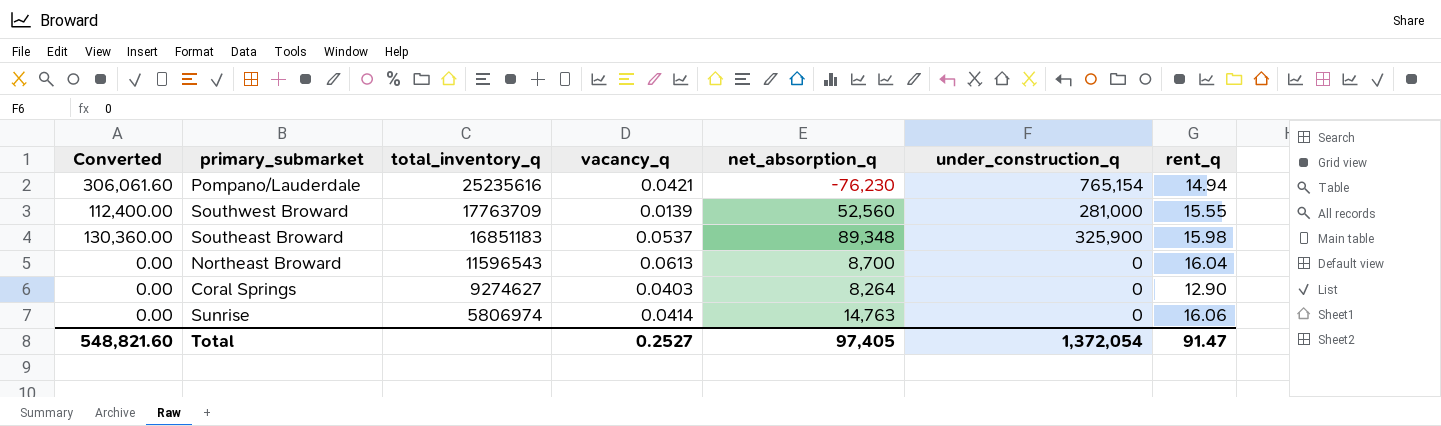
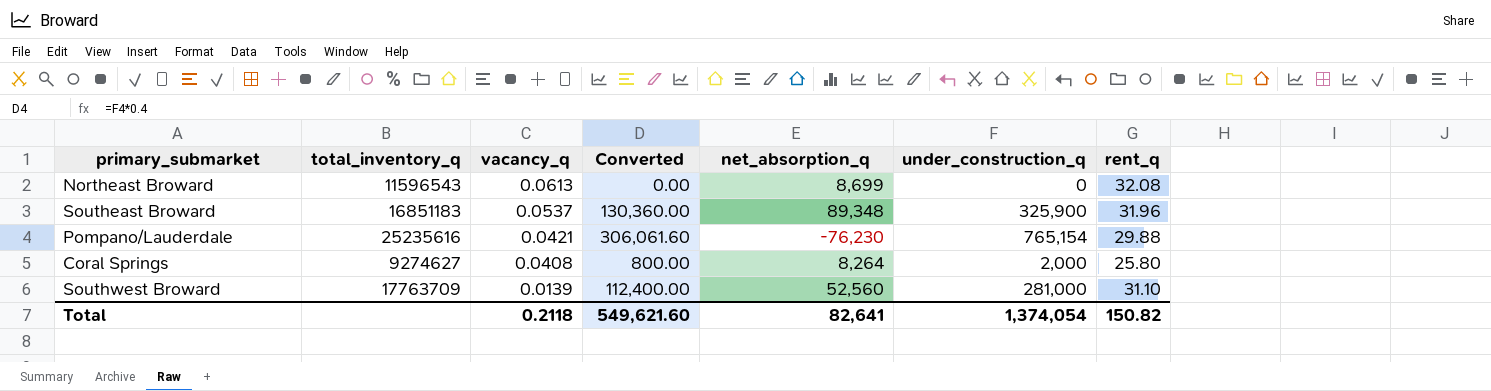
row order: total_inventory_q descending -> vacancy_q descending
column Converted | position: 1 -> 4
row Sunrise: 0.00 | 5806974 | 0.0414 | 14,763 | 0 | 16.06 -> none
Northeast Broward | net_absorption_q: 8,700 -> 8,699
Northeast Broward | rent_q: 16.04 -> 32.08
Southeast Broward | rent_q: 15.98 -> 31.96
Pompano/Lauderdale | rent_q: 14.94 -> 29.88
Coral Springs | vacancy_q: 0.0403 -> 0.0408
Coral Springs | Converted: 0.00 -> 800.00
Coral Springs | under_construction_q: 0 -> 2,000
Coral Springs | rent_q: 12.90 -> 25.80
Southwest Broward | rent_q: 15.55 -> 31.10
Total | vacancy_q: 0.2527 -> 0.2118
Total | Converted: 548,821.60 -> 549,621.60
Total | net_absorption_q: 97,405 -> 82,641
Total | under_construction_q: 1,372,054 -> 1,374,054
Total | rent_q: 91.47 -> 150.82

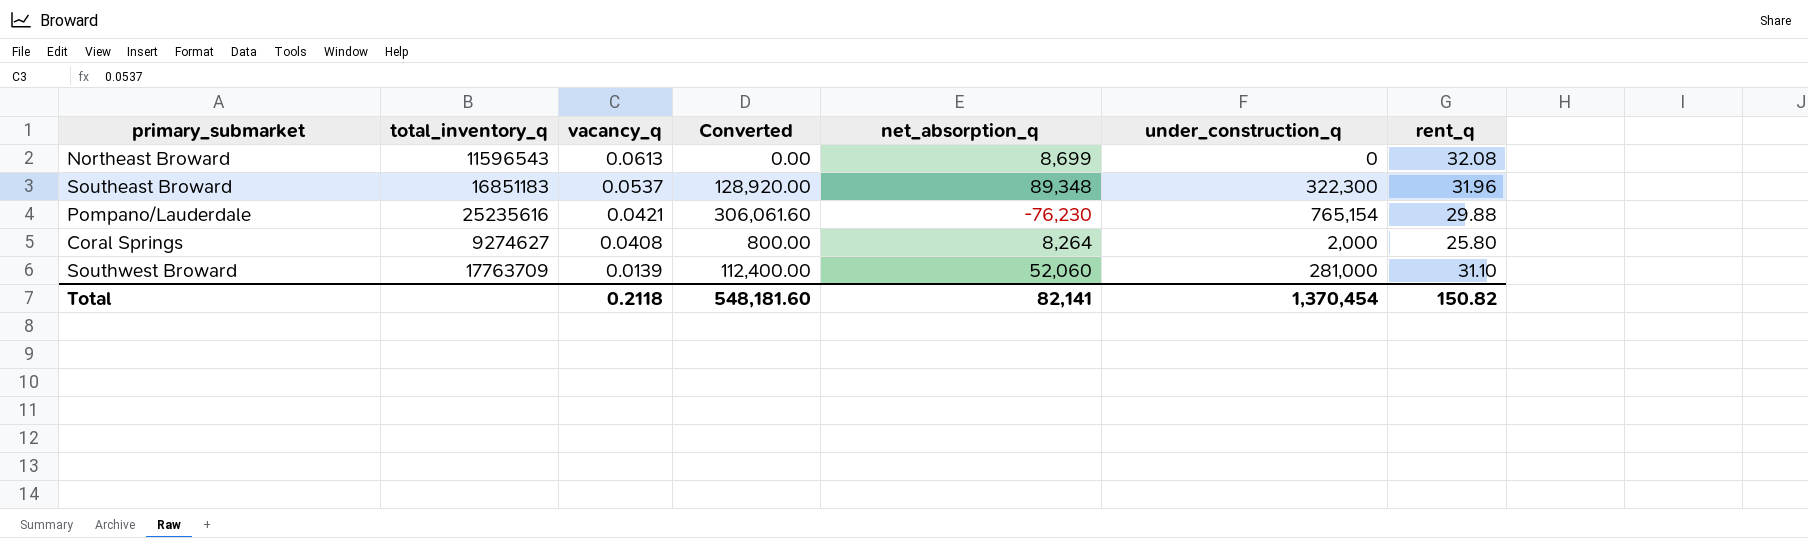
Southeast Broward | Converted: 130,360.00 -> 128,920.00
Southeast Broward | under_construction_q: 325,900 -> 322,300
Southwest Broward | net_absorption_q: 52,560 -> 52,060
Total | Converted: 549,621.60 -> 548,181.60
Total | net_absorption_q: 82,641 -> 82,141
Total | under_construction_q: 1,374,054 -> 1,370,454

